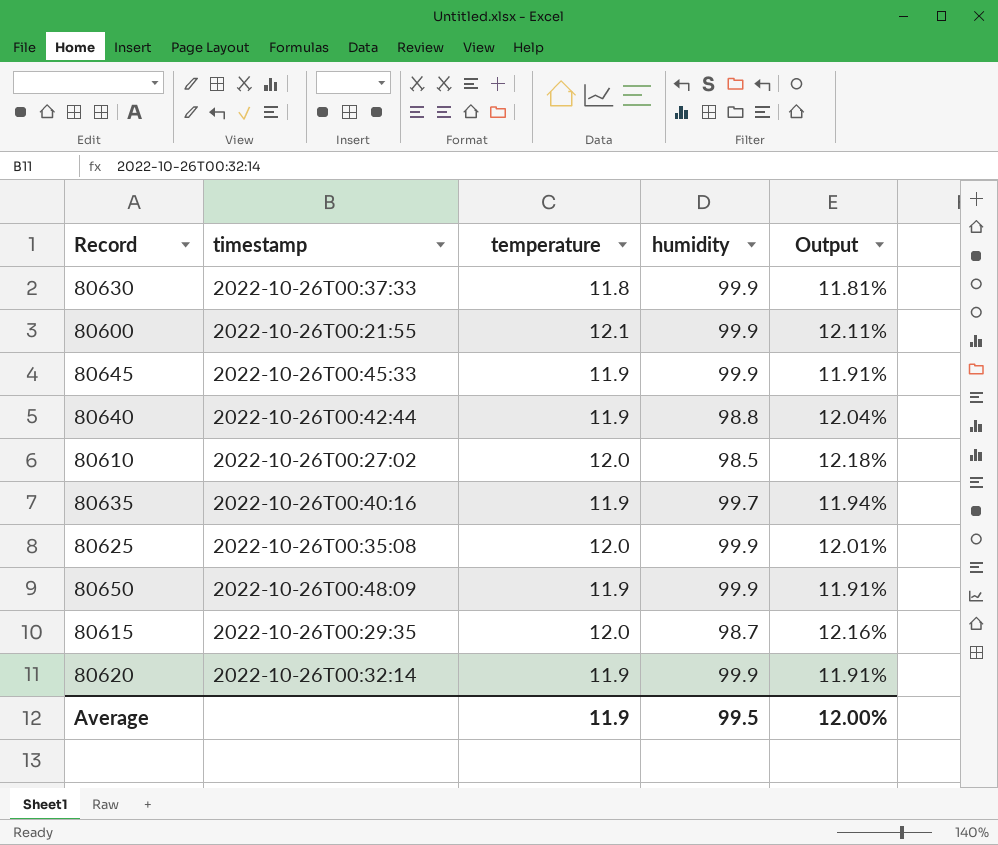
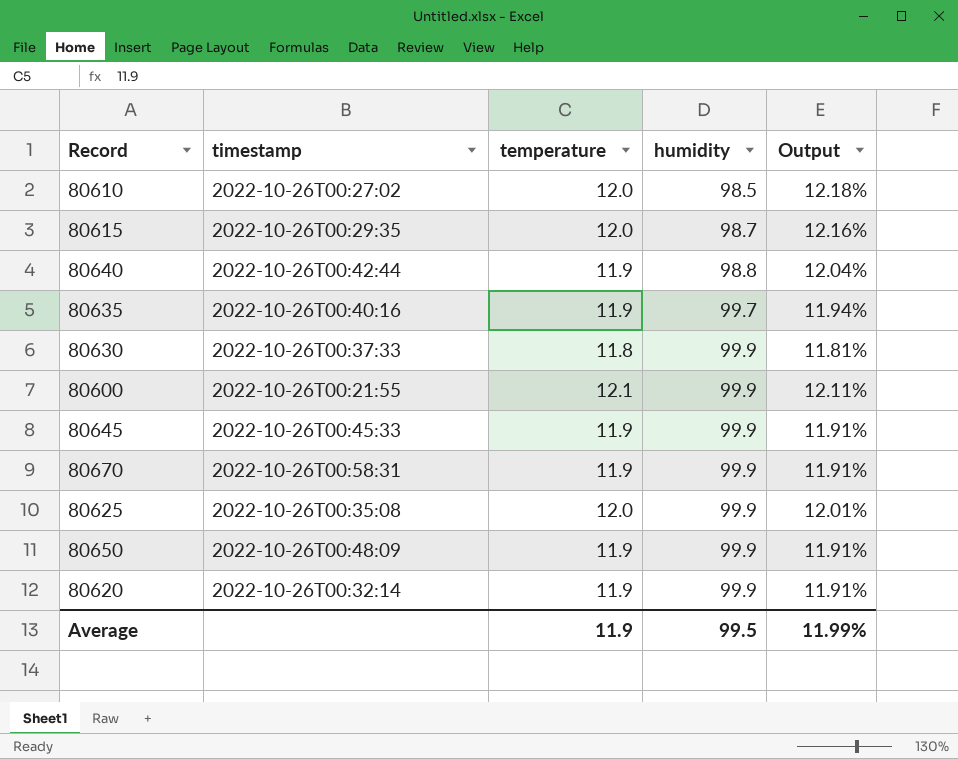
row order: none -> humidity ascending
row 80670: none -> 2022-10-26T00:58:31 | 11.9 | 99.9 | 11.91%
Average | Output: 12.00% -> 11.99%

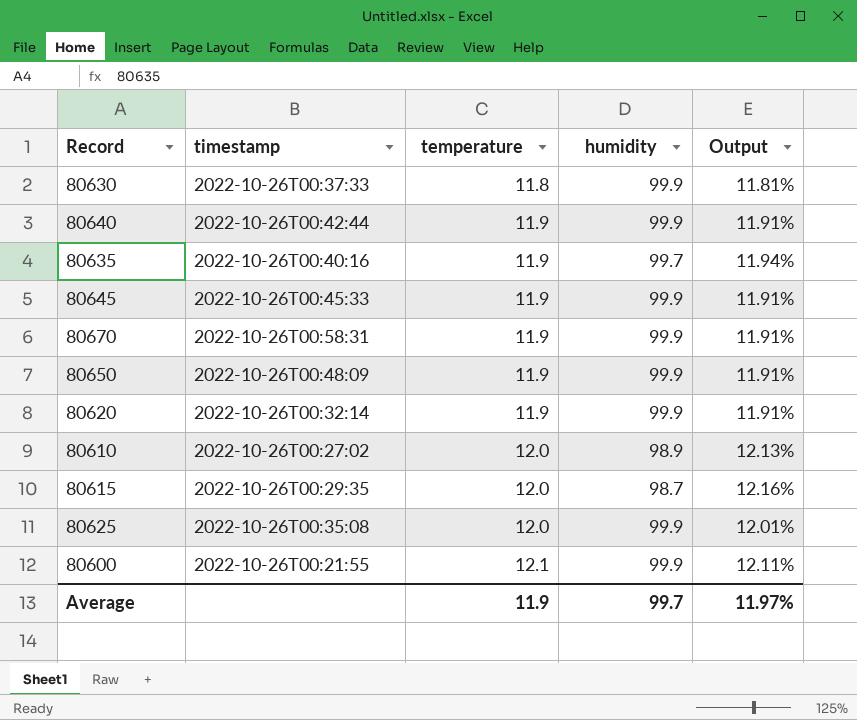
row order: humidity ascending -> temperature ascending
80640 | humidity: 98.8 -> 99.9
80640 | Output: 12.04% -> 11.91%
80610 | humidity: 98.5 -> 98.9
80610 | Output: 12.18% -> 12.13%
Average | humidity: 99.5 -> 99.7
Average | Output: 11.99% -> 11.97%

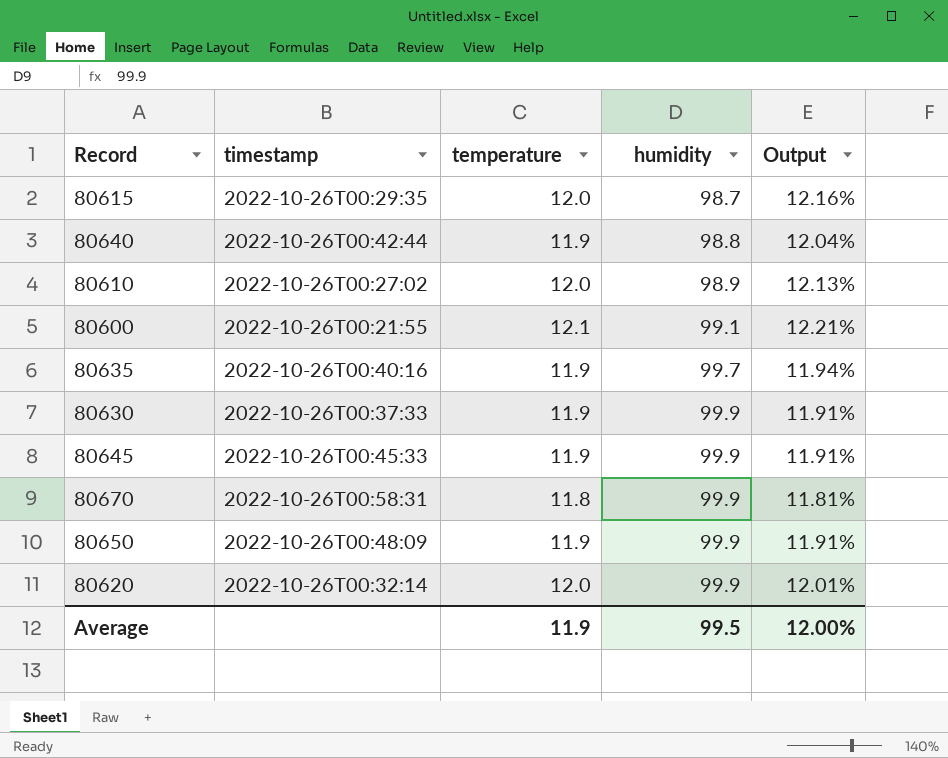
row order: temperature ascending -> humidity ascending
row 80625: 2022-10-26T00:35:08 | 12.0 | 99.9 | 12.01% -> none
80640 | humidity: 99.9 -> 98.8
80640 | Output: 11.91% -> 12.04%
80600 | humidity: 99.9 -> 99.1
80600 | Output: 12.11% -> 12.21%
80630 | temperature: 11.8 -> 11.9
80630 | Output: 11.81% -> 11.91%
80670 | temperature: 11.9 -> 11.8
80670 | Output: 11.91% -> 11.81%
80620 | temperature: 11.9 -> 12.0
80620 | Output: 11.91% -> 12.01%
Average | humidity: 99.7 -> 99.5
Average | Output: 11.97% -> 12.00%

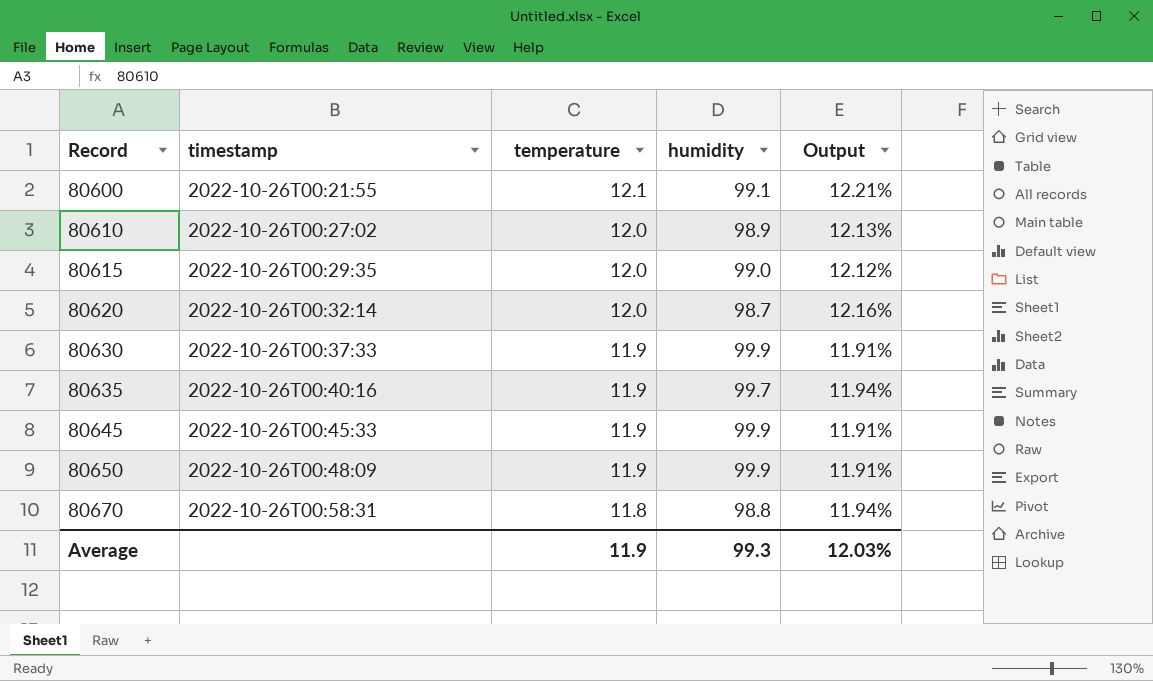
row order: humidity ascending -> Record ascending
row 80640: 2022-10-26T00:42:44 | 11.9 | 98.8 | 12.04% -> none
80615 | humidity: 98.7 -> 99.0
80615 | Output: 12.16% -> 12.12%
80620 | humidity: 99.9 -> 98.7
80620 | Output: 12.01% -> 12.16%
80670 | humidity: 99.9 -> 98.8
80670 | Output: 11.81% -> 11.94%
Average | humidity: 99.5 -> 99.3
Average | Output: 12.00% -> 12.03%

